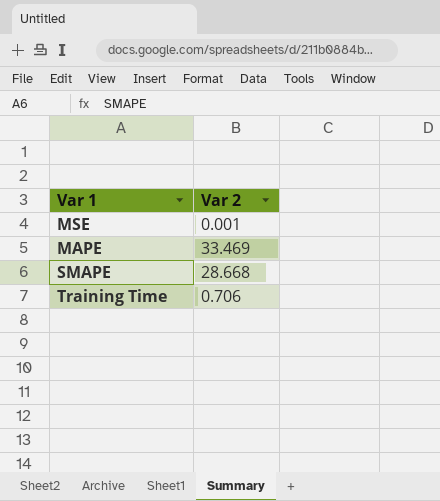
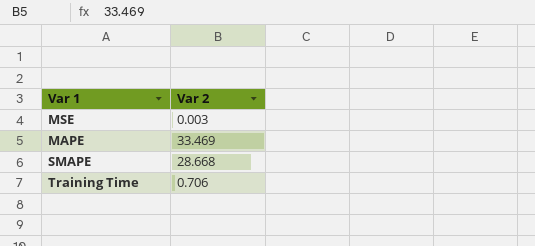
MSE | Var 2: 0.001 -> 0.003

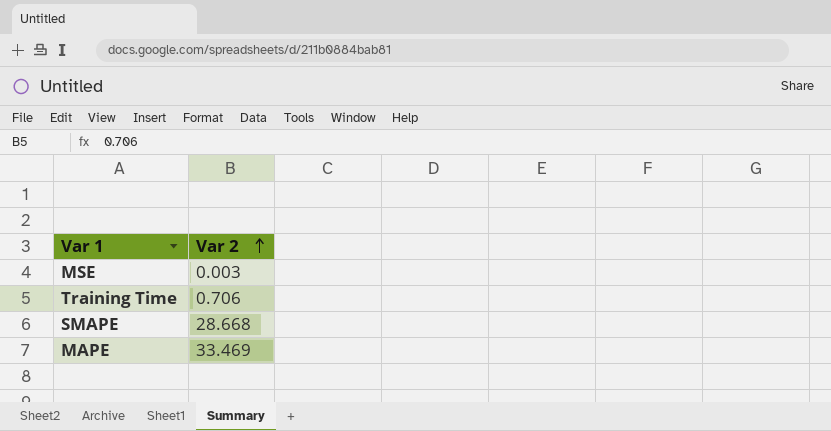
row order: none -> Var 2 ascending

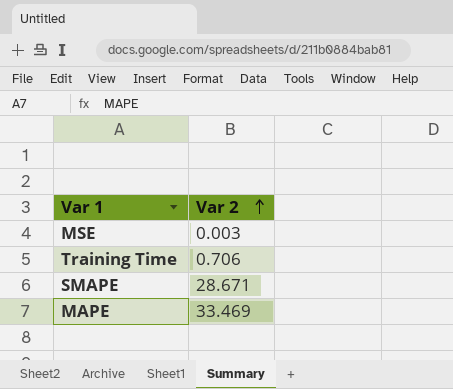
SMAPE | Var 2: 28.668 -> 28.671

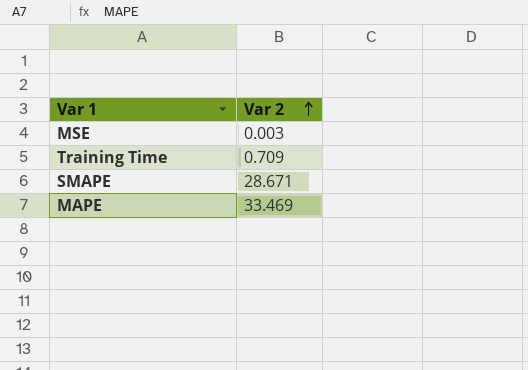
Training Time | Var 2: 0.706 -> 0.709

